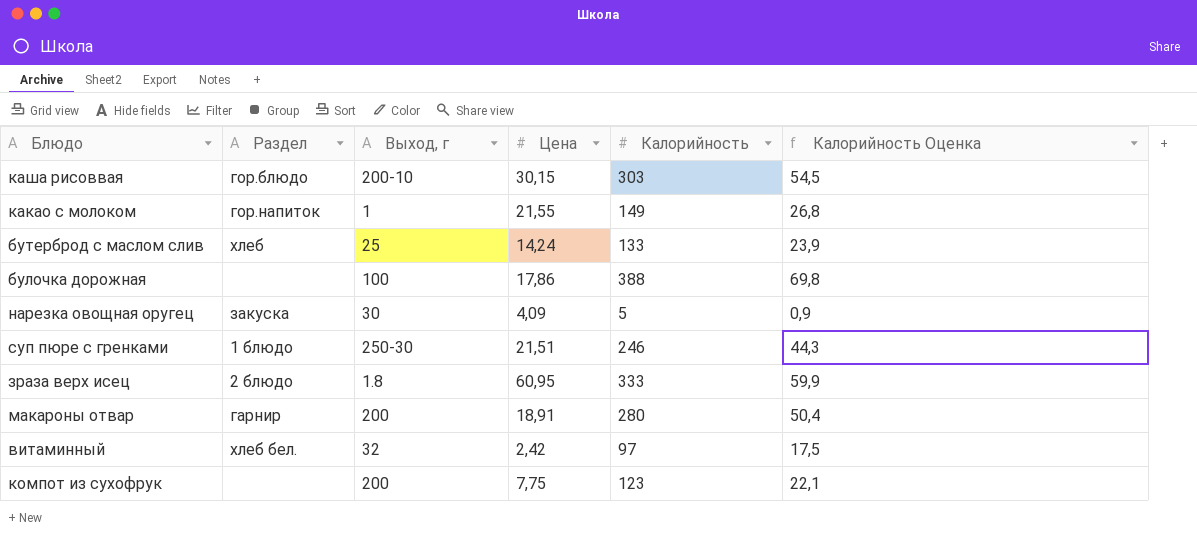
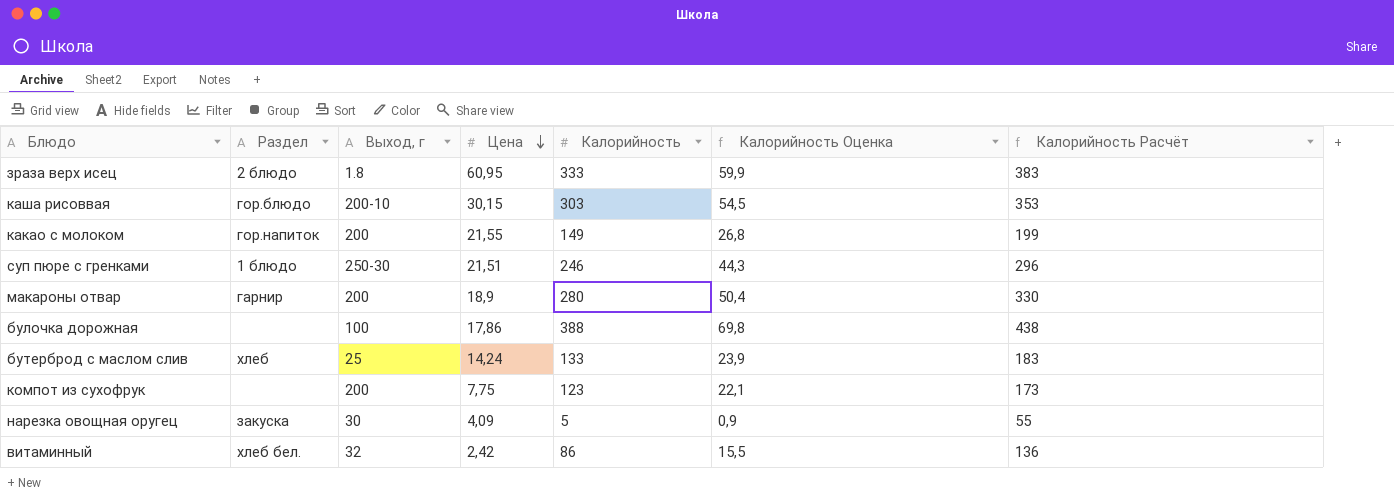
row order: none -> Цена descending
column Калорийность Расчёт | formula: none -> [Калорийность] + 50
какао с молоком | Выход, г: 1 -> 200
макароны отвар | Цена: 18,91 -> 18,9
витаминный | Калорийность: 97 -> 86
витаминный | Калорийность Оценка: 17,5 -> 15,5

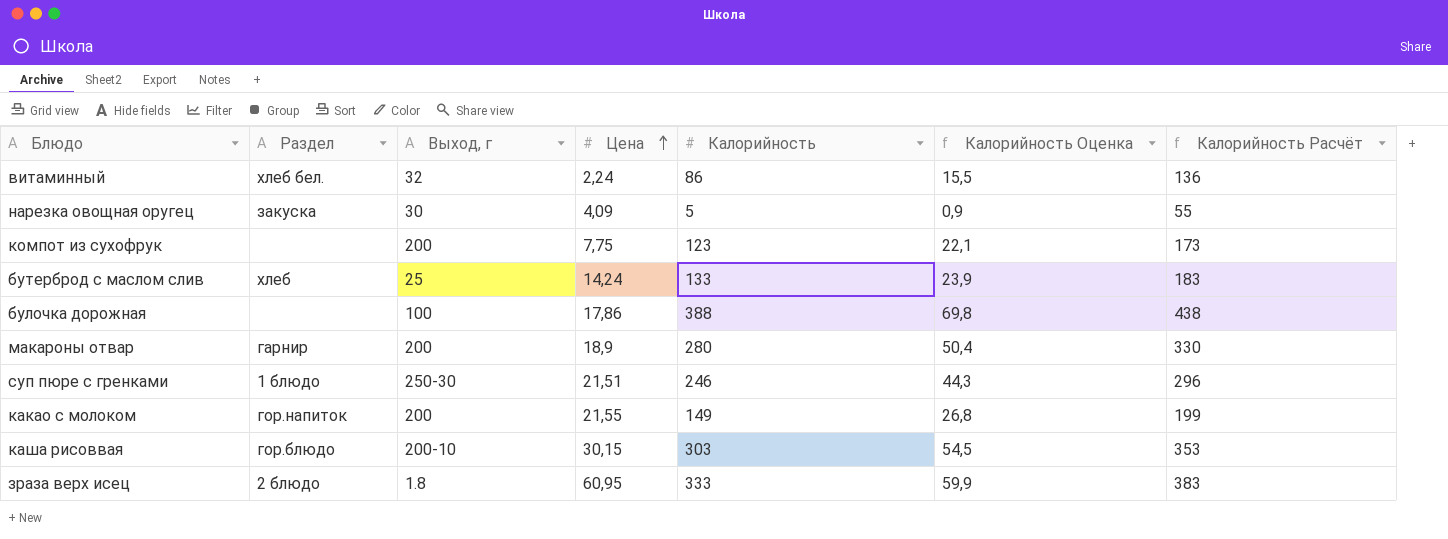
row order: Цена descending -> Цена ascending
витаминный | Цена: 2,42 -> 2,24

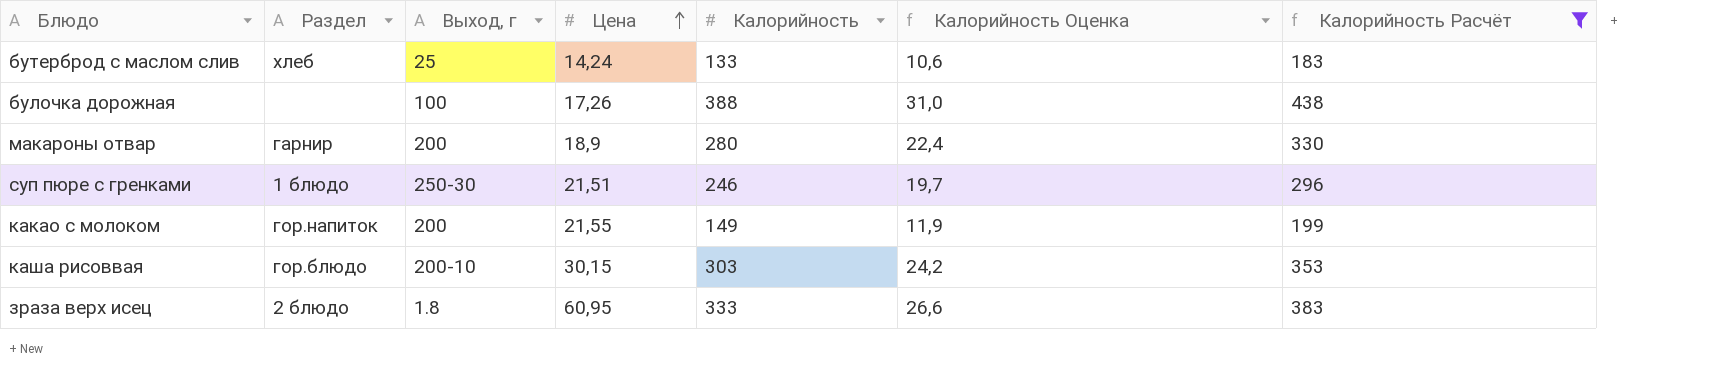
filter: none -> Калорийность Расчёт >= 183
column Калорийность Оценка | formula: [Калорийность] * 0,18 -> [Калорийность] * 0,08
булочка дорожная | Цена: 17,86 -> 17,26

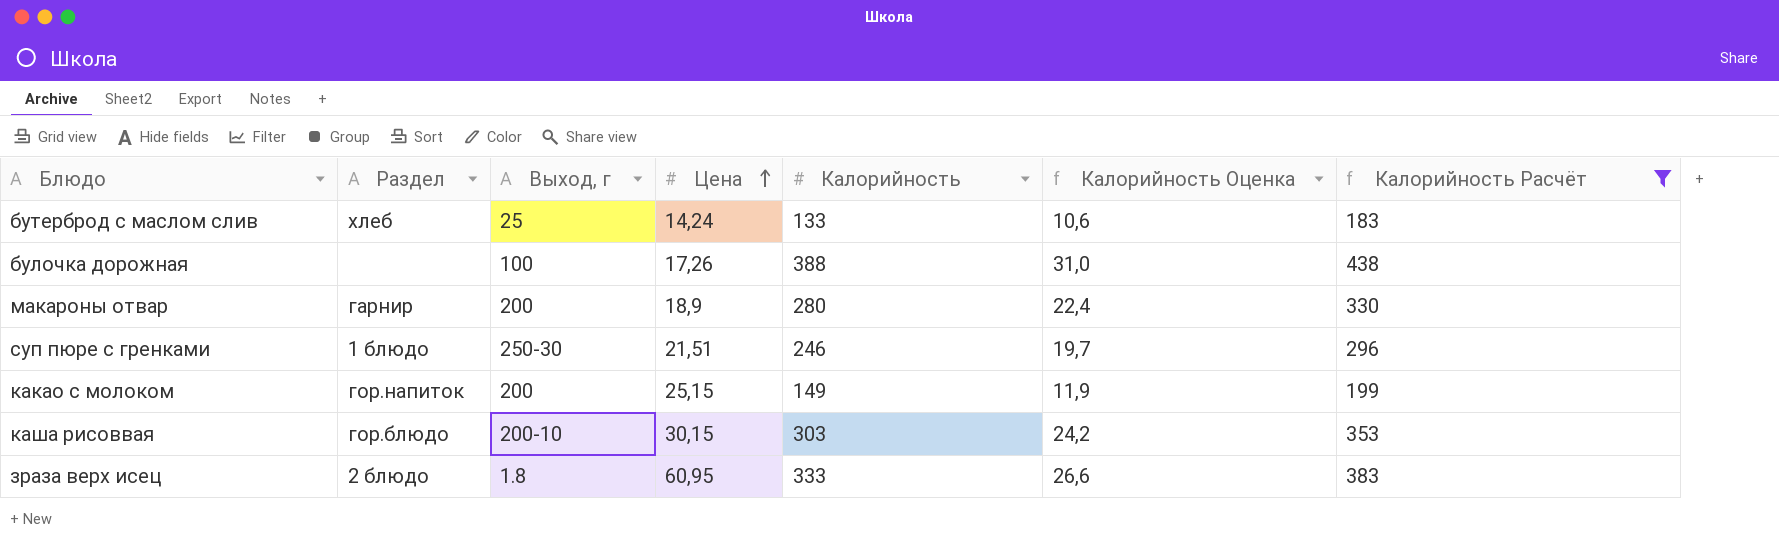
какао с молоком | Цена: 21,55 -> 25,15

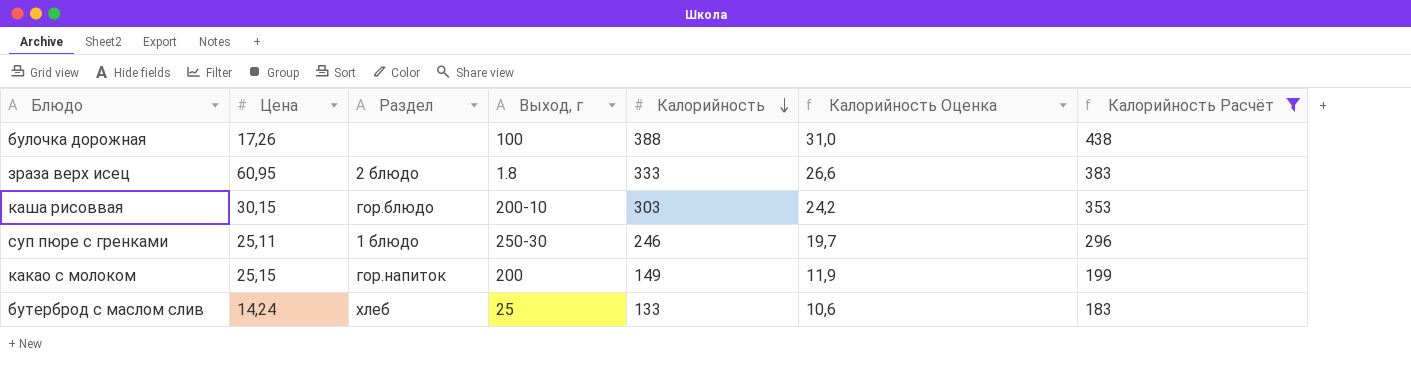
row order: Цена ascending -> Калорийность descending
column Цена | position: 4 -> 2
row макароны отвар: гарнир | 200 | 18,9 | 280 | 22,4 | 330 -> none
суп пюре с гренками | Цена: 21,51 -> 25,11

